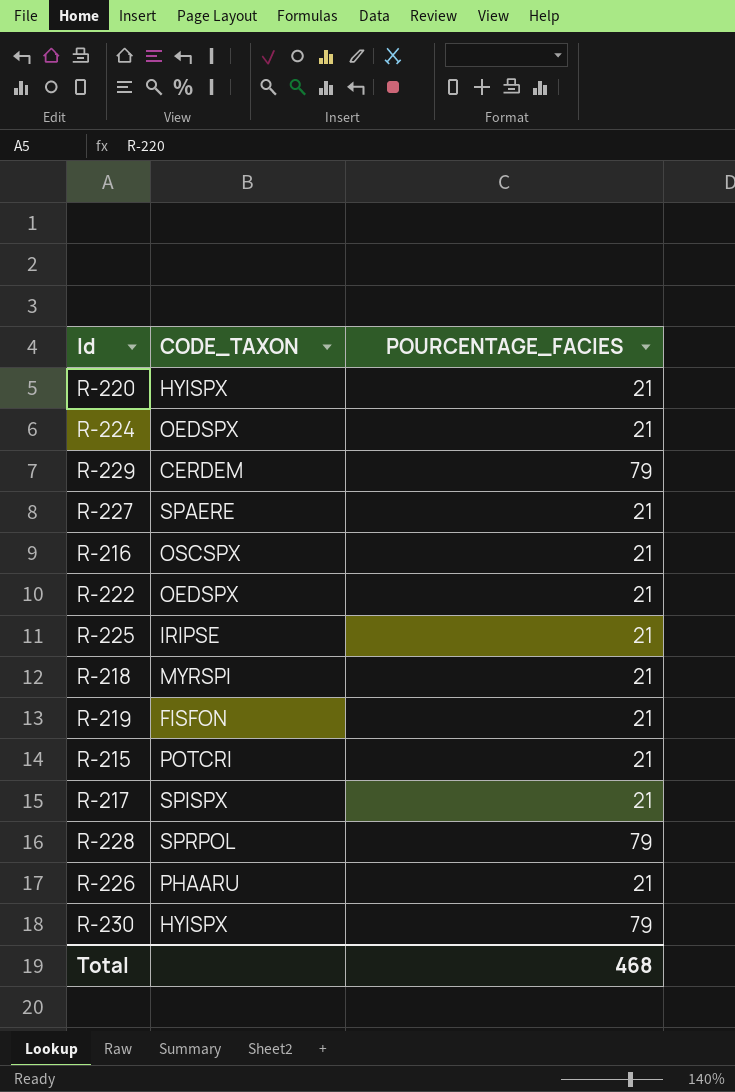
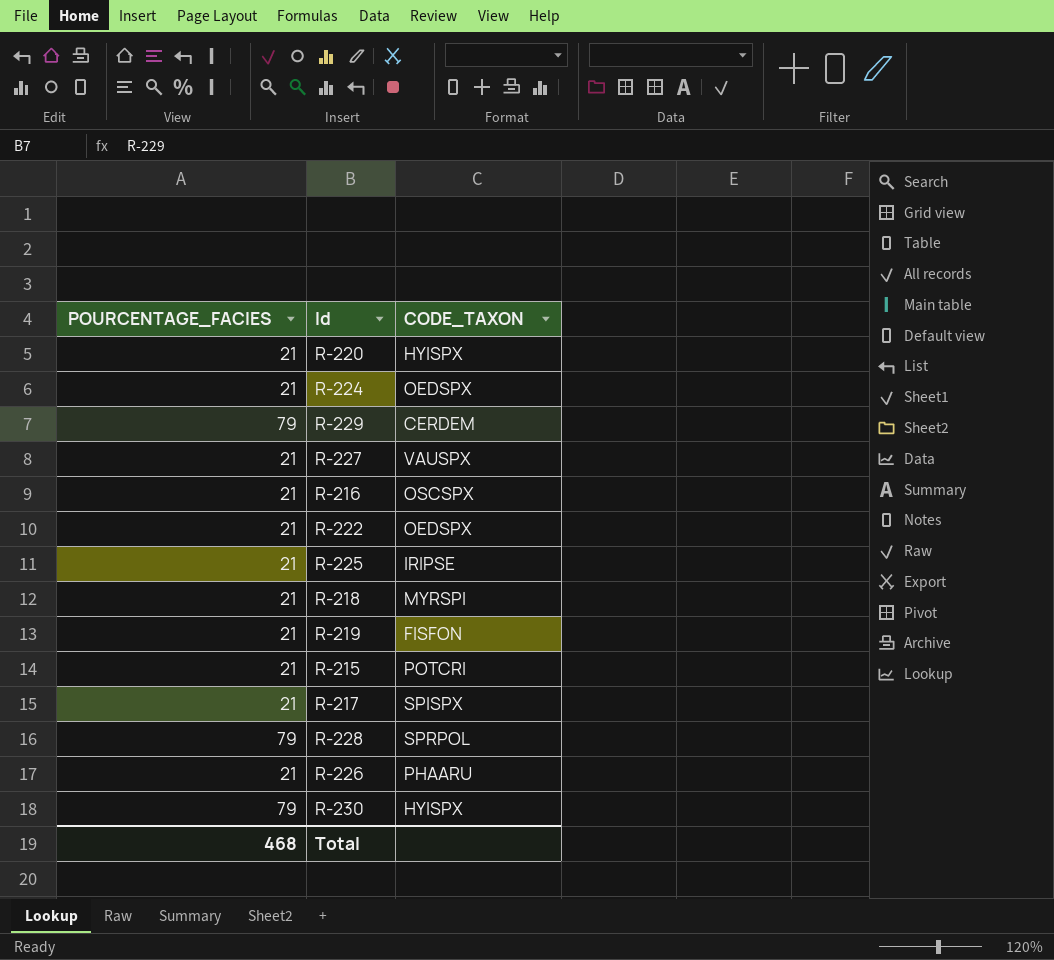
column POURCENTAGE_FACIES | position: 3 -> 1
R-227 | CODE_TAXON: SPAERE -> VAUSPX

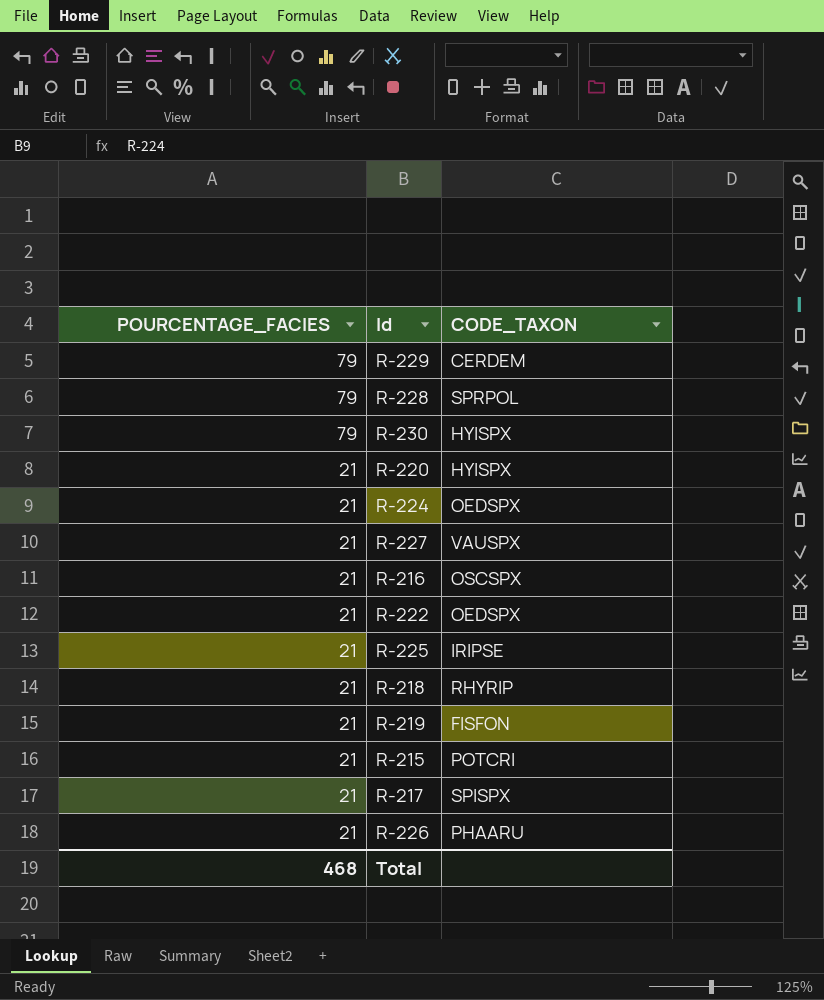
row order: none -> POURCENTAGE_FACIES descending
R-218 | CODE_TAXON: MYRSPI -> RHYRIP

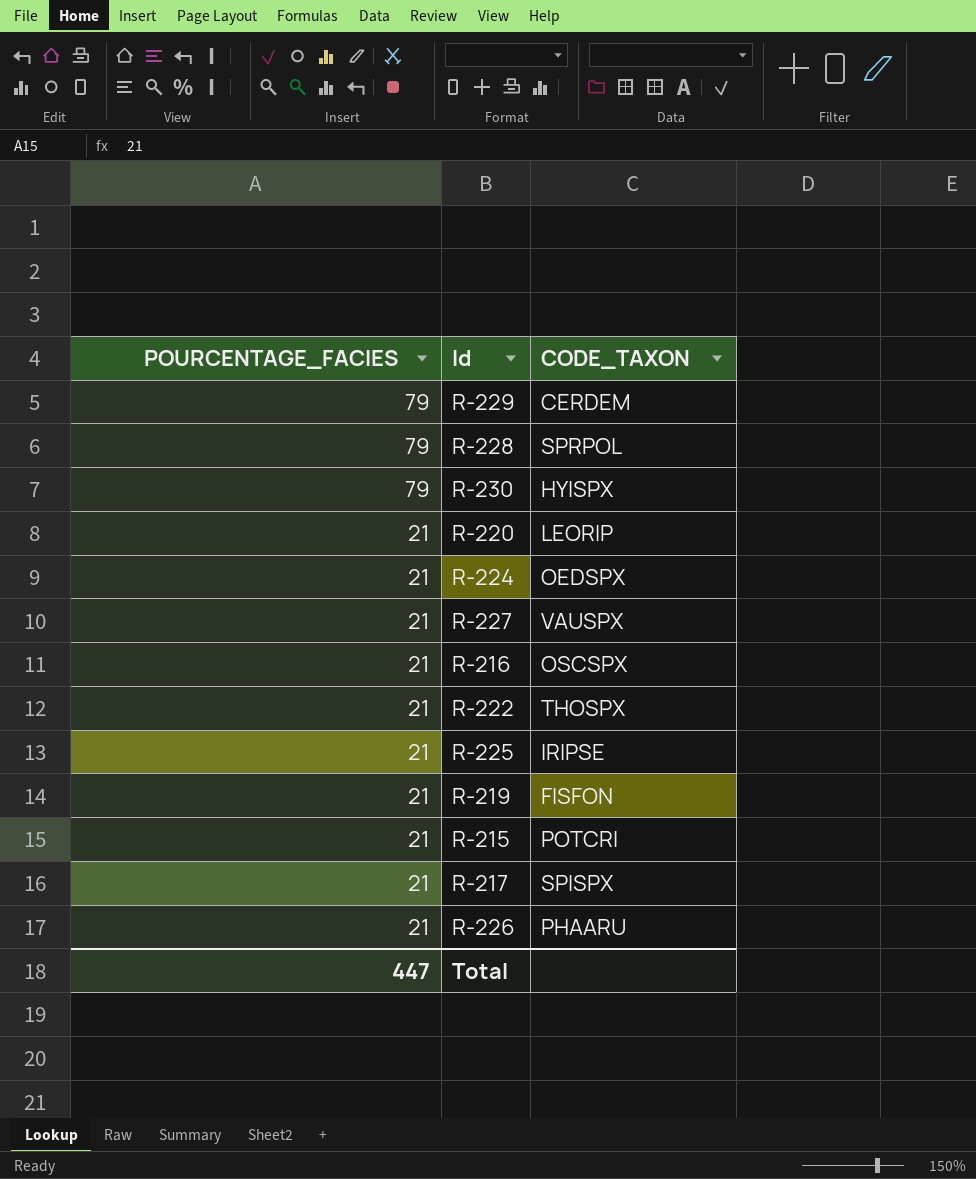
row R-218: 21 | RHYRIP -> none
R-220 | CODE_TAXON: HYISPX -> LEORIP
R-222 | CODE_TAXON: OEDSPX -> THOSPX
Total | POURCENTAGE_FACIES: 468 -> 447

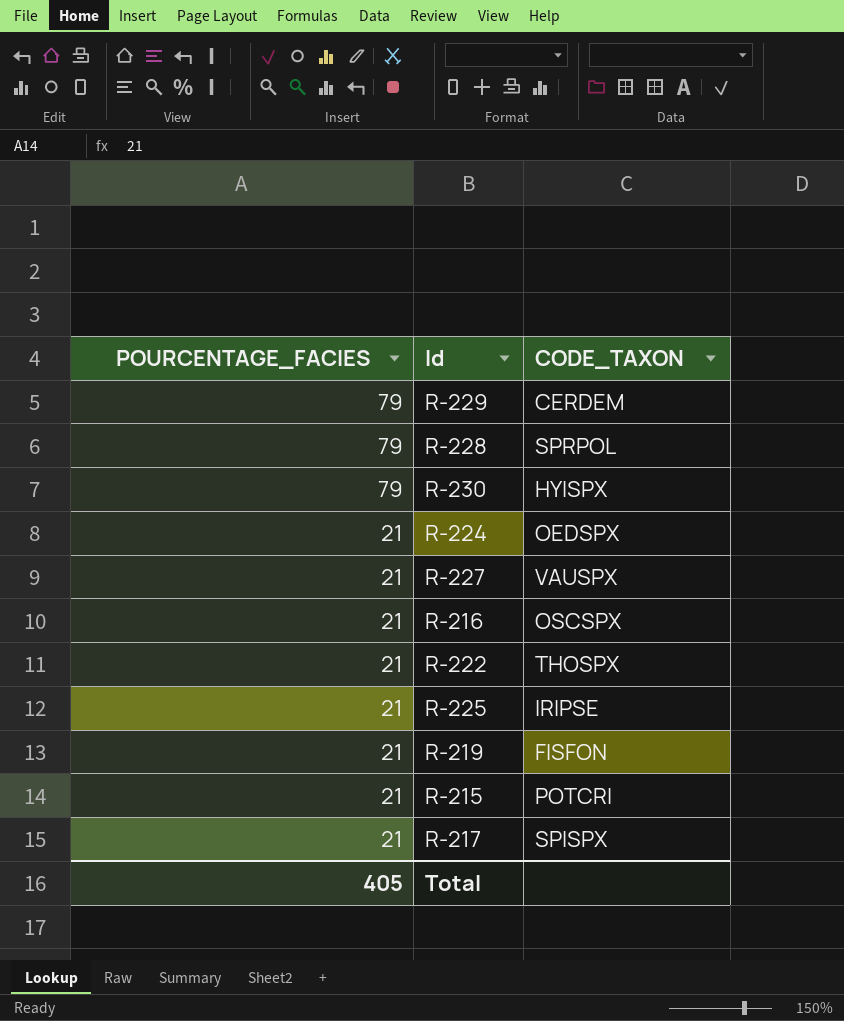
row R-220: 21 | LEORIP -> none
row R-226: 21 | PHAARU -> none
Total | POURCENTAGE_FACIES: 447 -> 405

